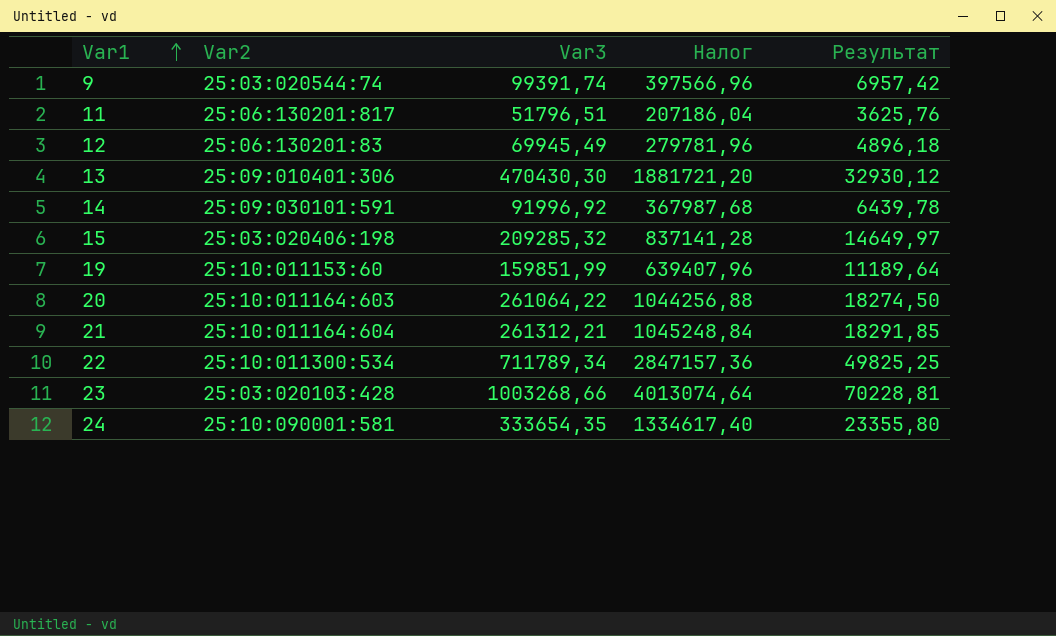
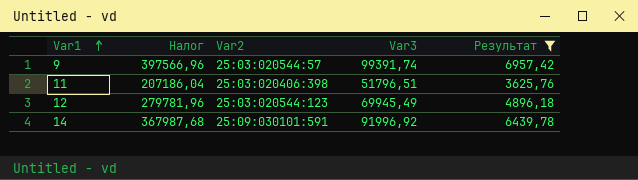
filter: none -> Результат <= 6957,42
column Налог | position: 4 -> 2
9 | Var2: 25:03:020544:74 -> 25:03:020544:57
11 | Var2: 25:06:130201:817 -> 25:03:020406:398
12 | Var2: 25:06:130201:83 -> 25:03:020544:123

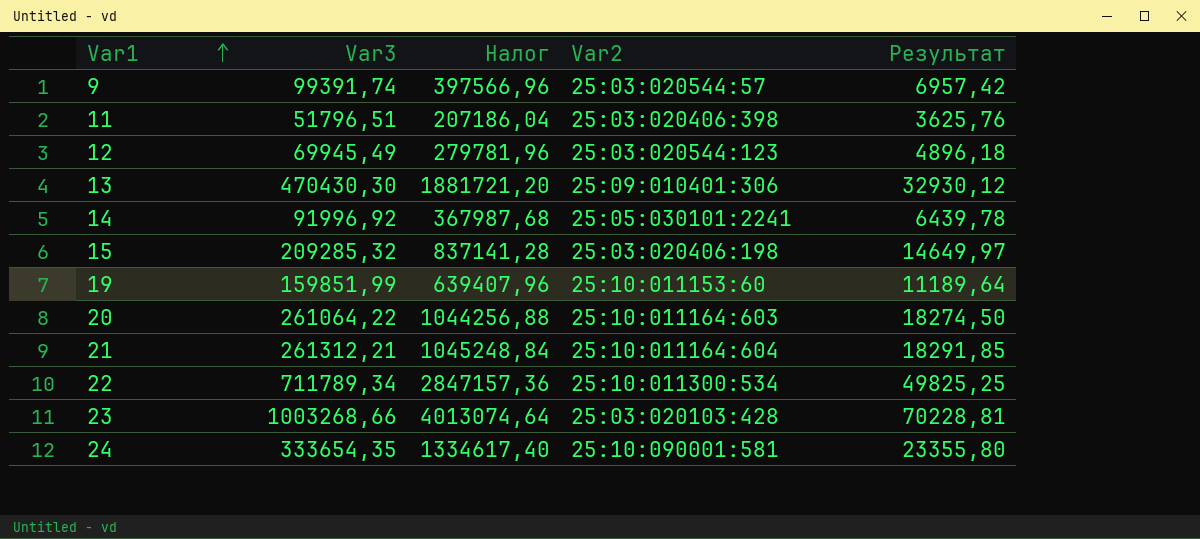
filter: Результат <= 6957,42 -> none
column Var3 | position: 4 -> 2
14 | Var2: 25:09:030101:591 -> 25:05:030101:2241

